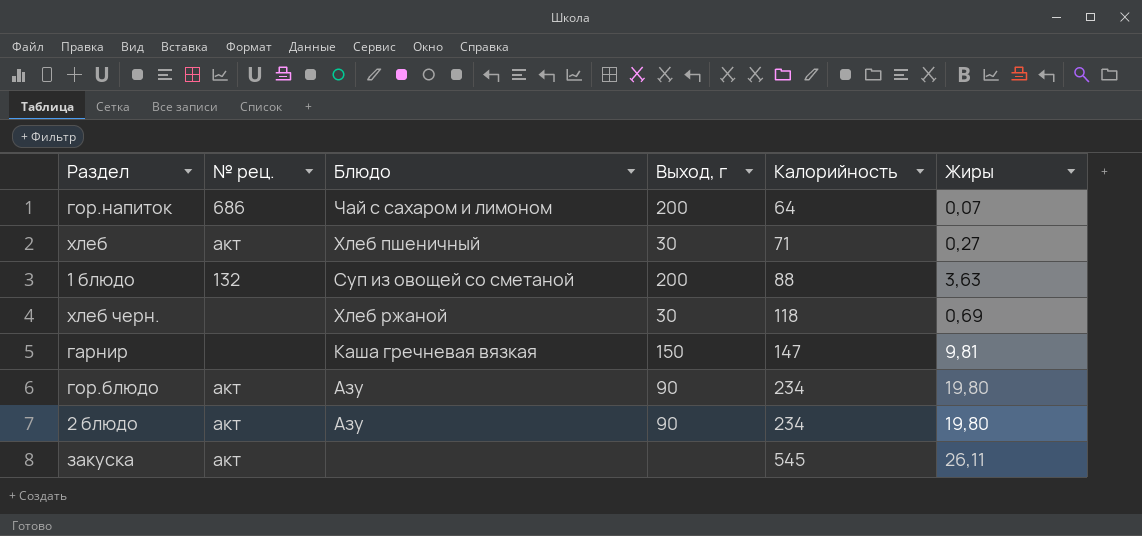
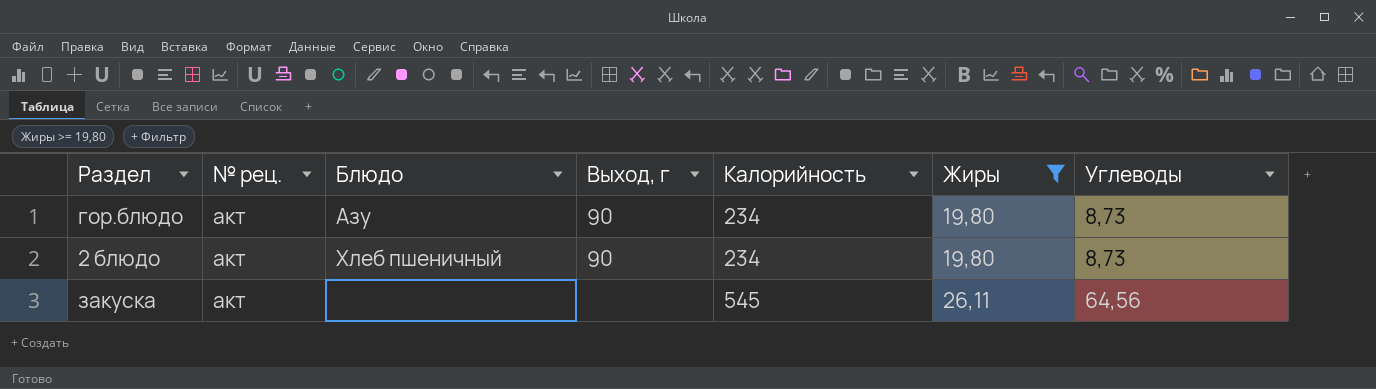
filter: none -> Жиры >= 19,80
column Углеводы | position: none -> 7
2 блюдо | Блюдо: Азу -> Хлеб пшеничный

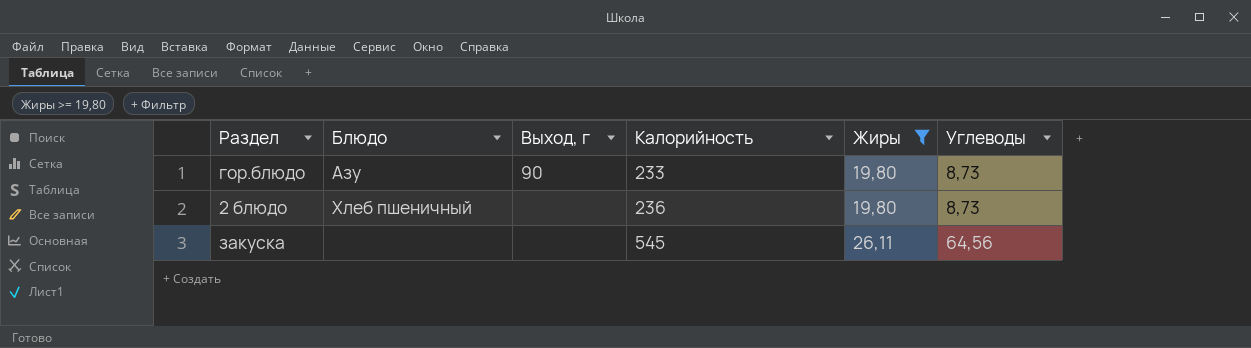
column № рец. | position: 2 -> none
гор.блюдо | Калорийность: 234 -> 233
2 блюдо | Выход, г: 90 -> none
2 блюдо | Калорийность: 234 -> 236

